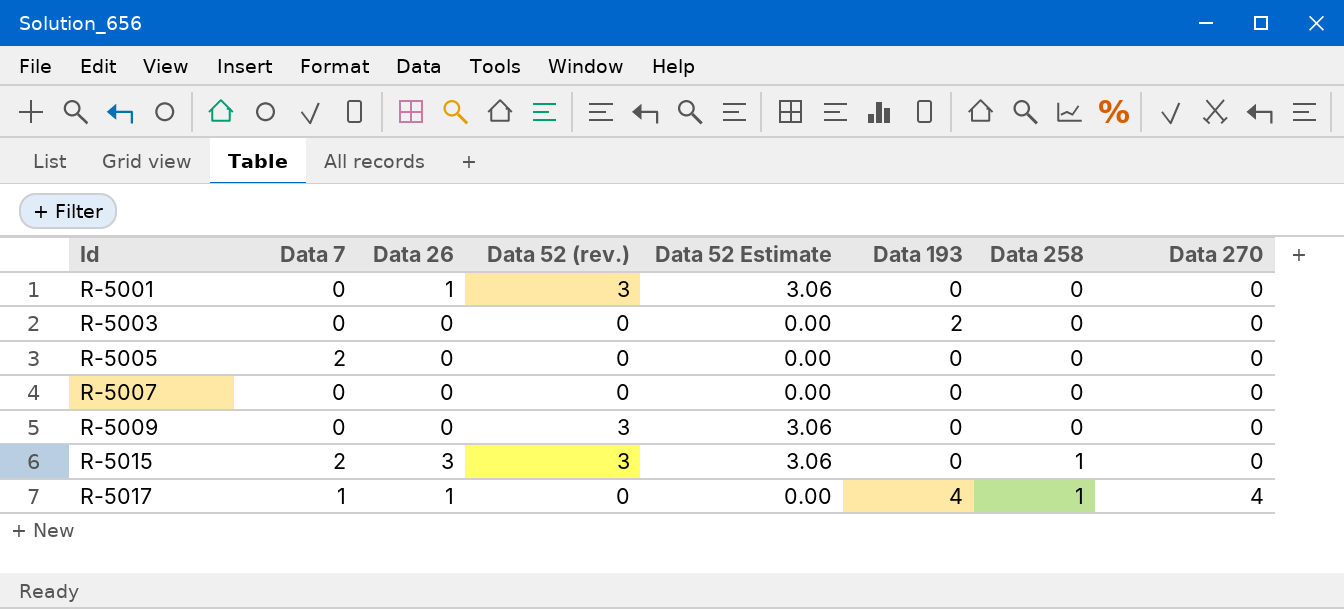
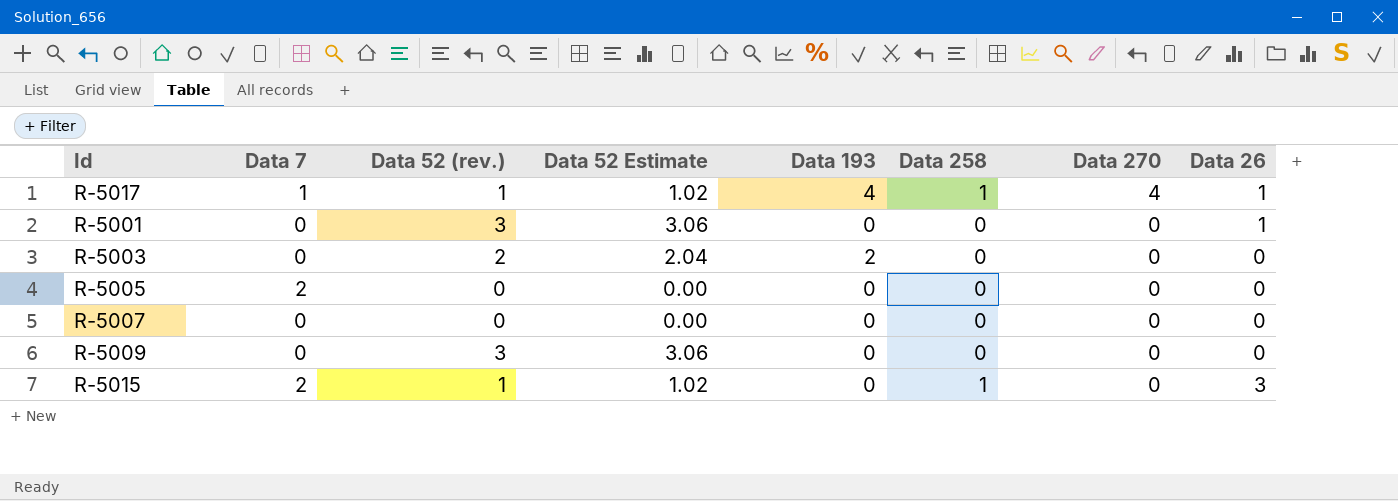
row order: Id ascending -> Data 270 descending
column Data 26 | position: 3 -> 8
R-5017 | Data 52 (rev.): 0 -> 1
R-5017 | Data 52 Estimate: 0.00 -> 1.02
R-5003 | Data 52 (rev.): 0 -> 2
R-5003 | Data 52 Estimate: 0.00 -> 2.04
R-5015 | Data 52 (rev.): 3 -> 1
R-5015 | Data 52 Estimate: 3.06 -> 1.02

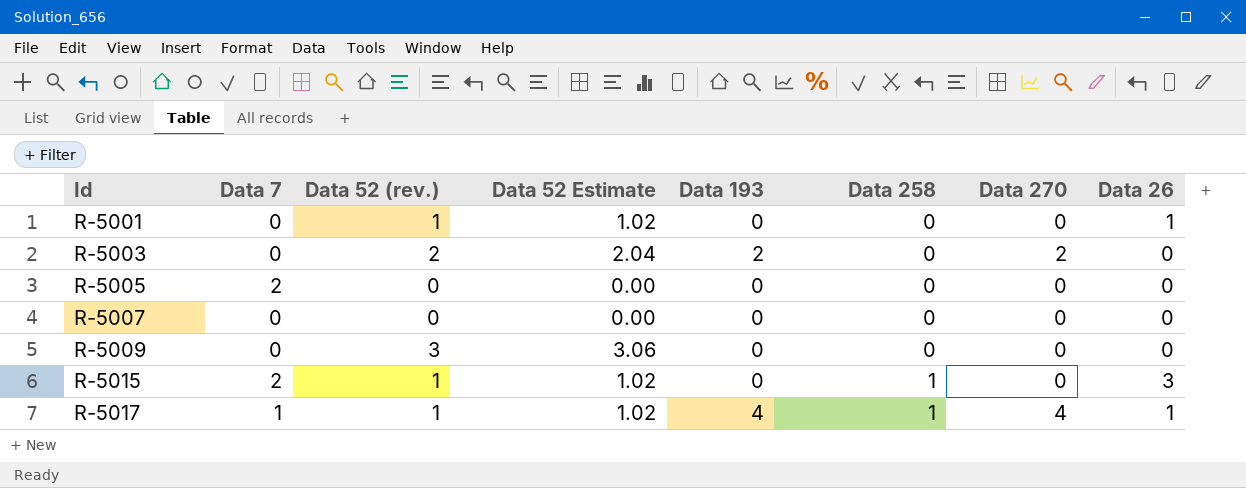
row order: Data 270 descending -> Id ascending
R-5001 | Data 52 (rev.): 3 -> 1
R-5001 | Data 52 Estimate: 3.06 -> 1.02
R-5003 | Data 270: 0 -> 2

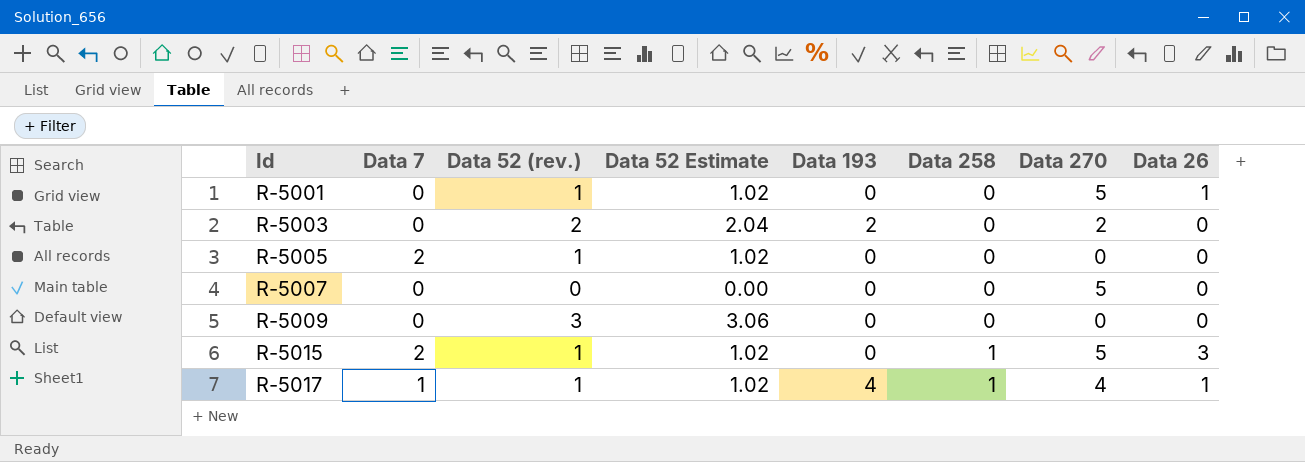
R-5001 | Data 270: 0 -> 5
R-5005 | Data 52 (rev.): 0 -> 1
R-5005 | Data 52 Estimate: 0.00 -> 1.02
R-5007 | Data 270: 0 -> 5
R-5015 | Data 270: 0 -> 5

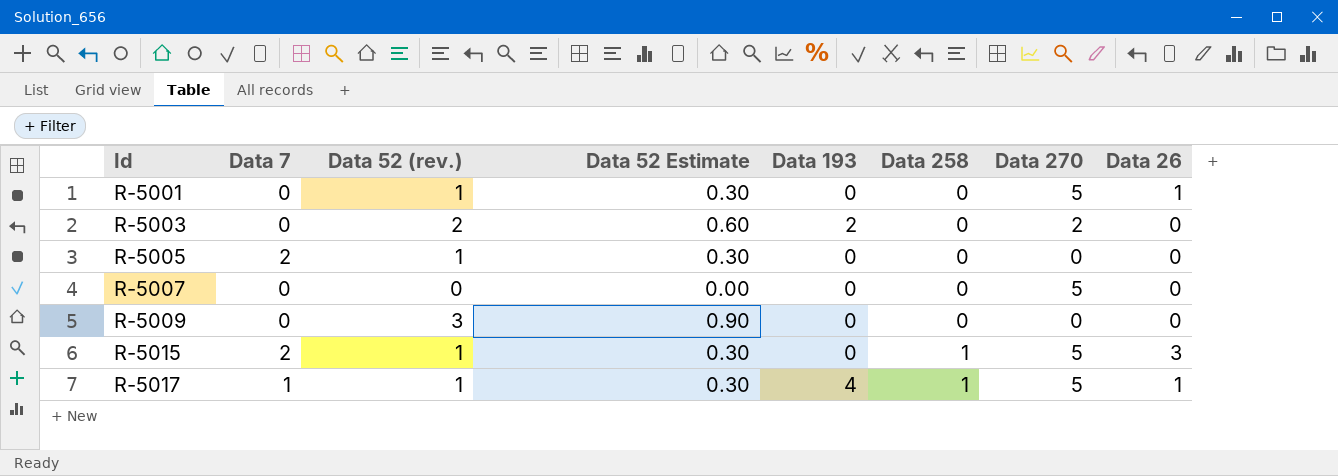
column Data 52 Estimate | formula: [Data 52 (rev.)] * 1.02 -> [Data 52 (rev.)] * 0.3
R-5017 | Data 270: 4 -> 5

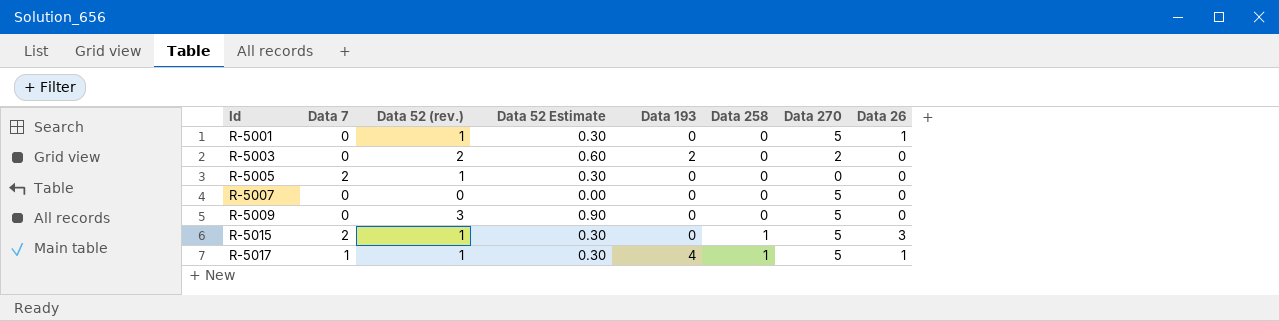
R-5009 | Data 270: 0 -> 5

